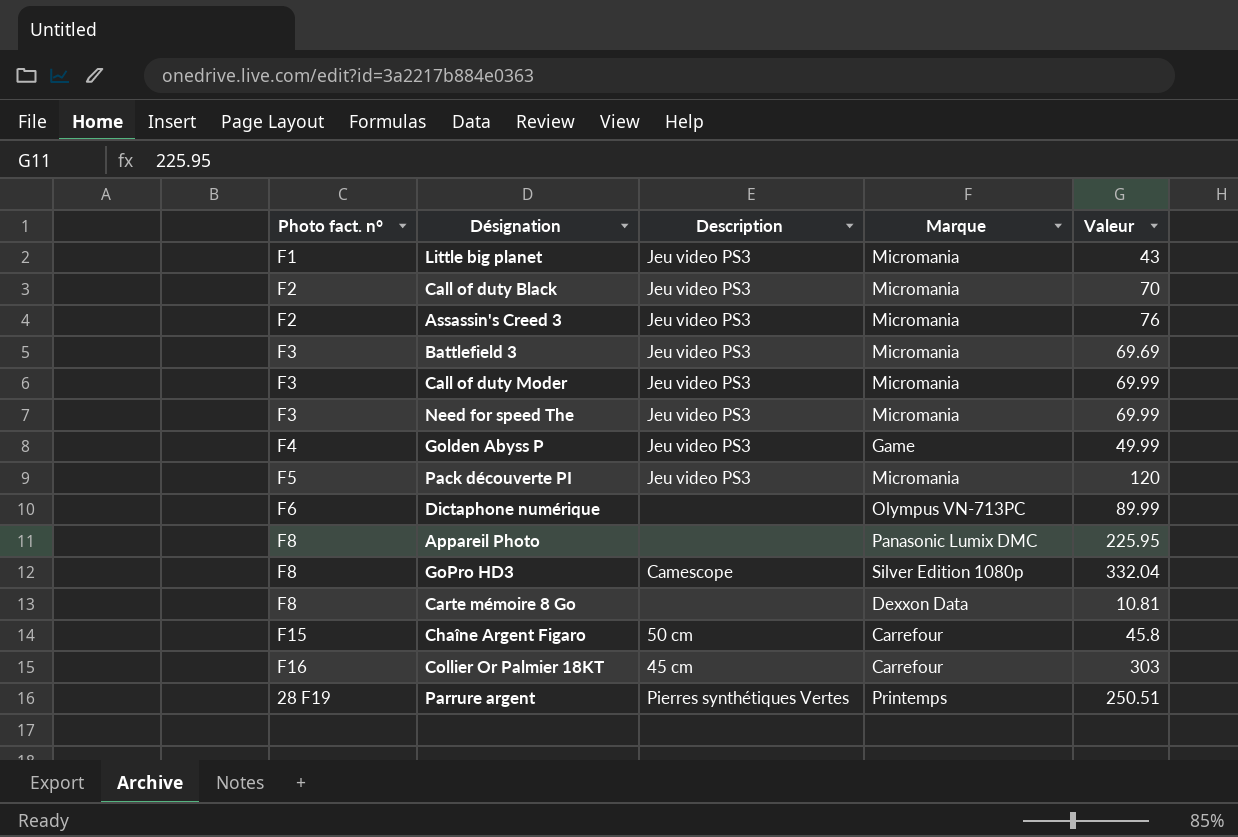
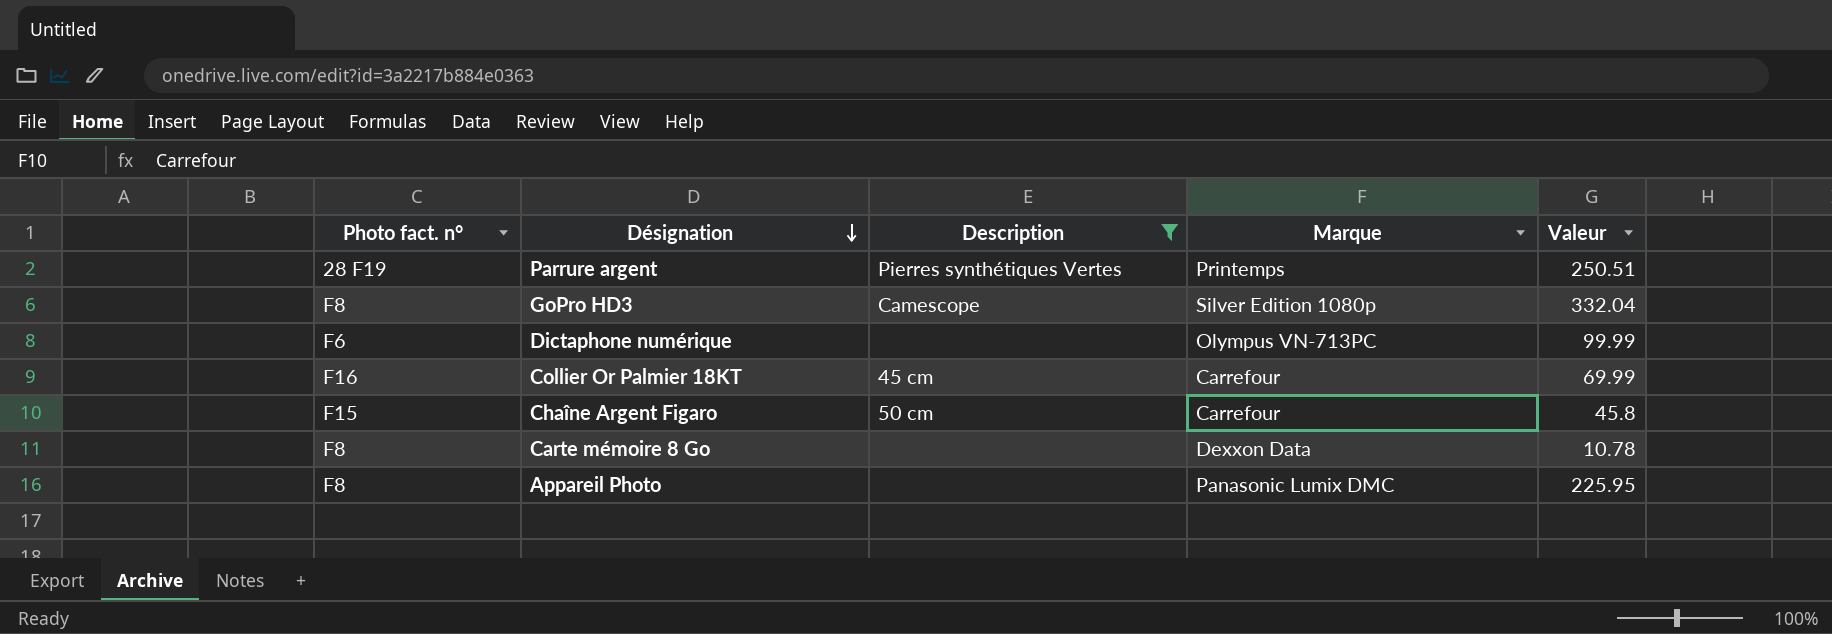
filter: none -> Description != Jeu video PS3
row order: none -> Désignation descending
Dictaphone numérique | Valeur: 89.99 -> 99.99
Collier Or Palmier 18KT | Valeur: 303 -> 69.99
Carte mémoire 8 Go | Valeur: 10.81 -> 10.78

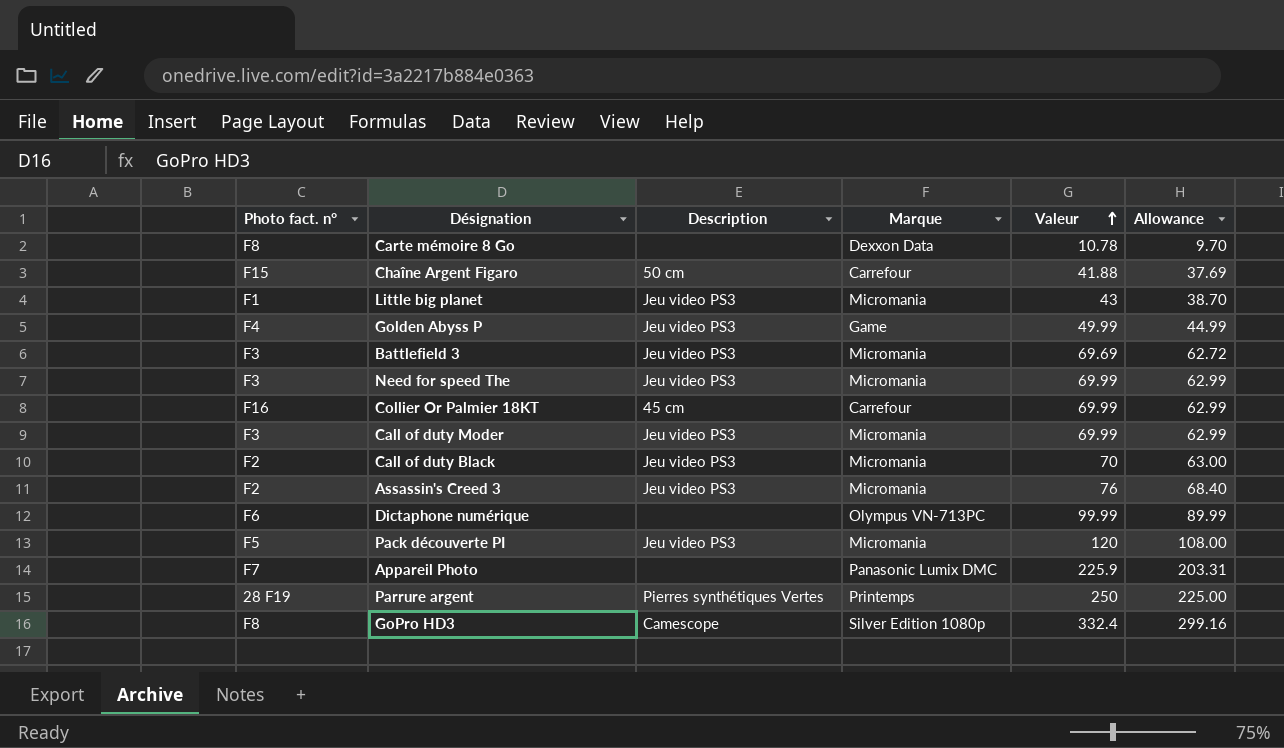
filter: Description != Jeu video PS3 -> none
row order: Désignation descending -> Valeur ascending
column Allowance | formula: none -> [Valeur] * 0.9
Chaîne Argent Figaro | Valeur: 45.8 -> 41.88
Appareil Photo | Photo fact. n°: F8 -> F7
Appareil Photo | Valeur: 225.95 -> 225.9
Parrure argent | Valeur: 250.51 -> 250
GoPro HD3 | Valeur: 332.04 -> 332.4

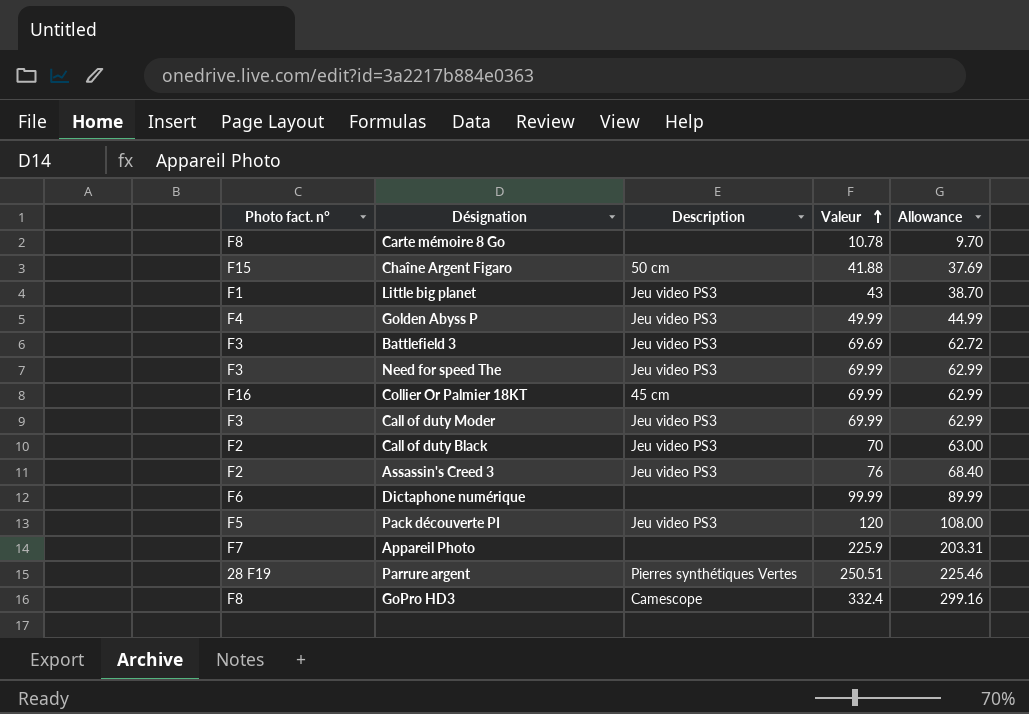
column Marque | position: 4 -> none
Parrure argent | Valeur: 250 -> 250.51
Parrure argent | Allowance: 225.00 -> 225.46

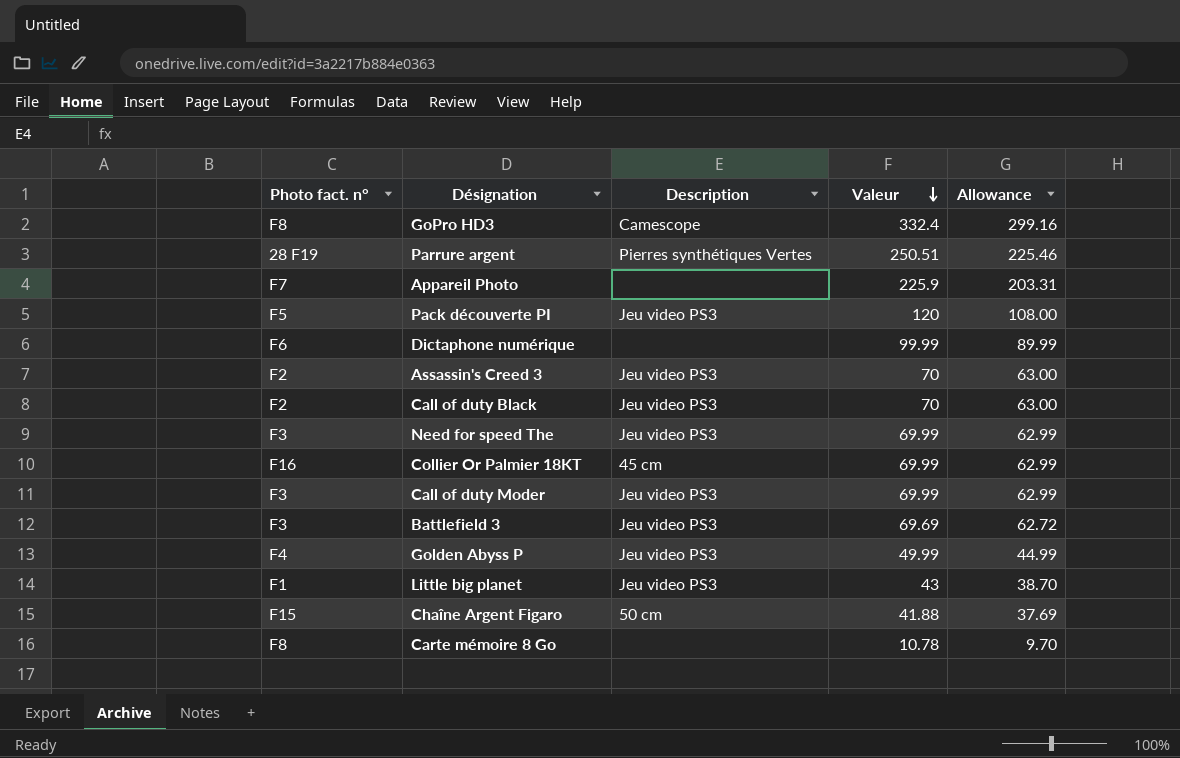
row order: Valeur ascending -> Valeur descending
Assassin's Creed 3 | Valeur: 76 -> 70
Assassin's Creed 3 | Allowance: 68.40 -> 63.00

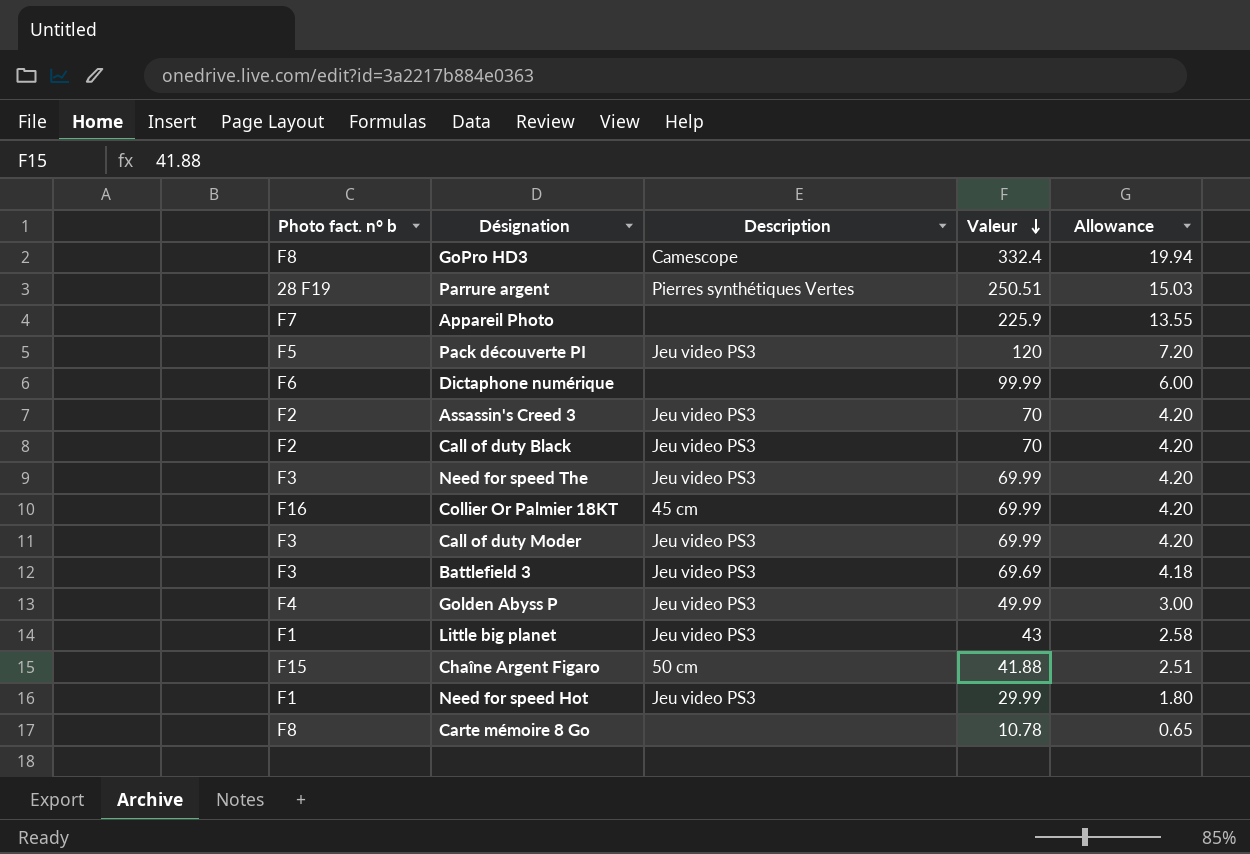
column name: Photo fact. n° -> Photo fact. n° b
column Allowance | formula: [Valeur] * 0.9 -> [Valeur] * 0.06
row Need for speed Hot: none -> F1 | Jeu video PS3 | 29.99 | 1.80

